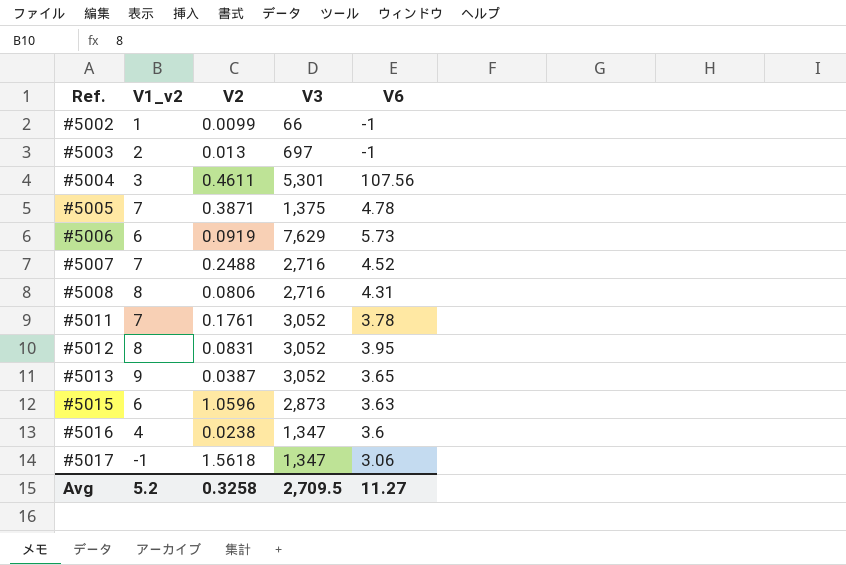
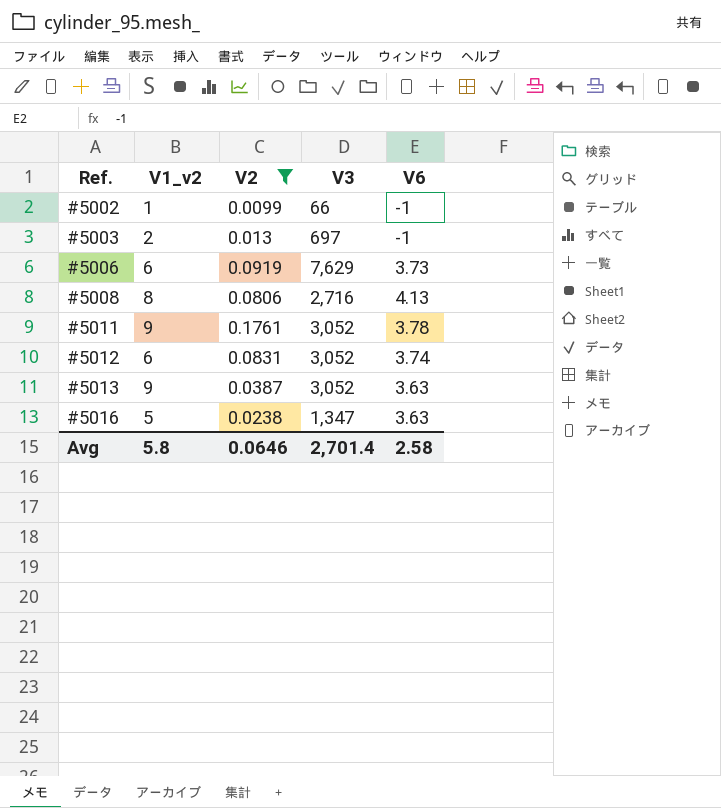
filter: none -> V2 <= 0.1761
#5006 | V6: 5.73 -> 3.73
#5008 | V6: 4.31 -> 4.13
#5011 | V1_v2: 7 -> 9
#5012 | V1_v2: 8 -> 6
#5012 | V6: 3.95 -> 3.74
#5013 | V6: 3.65 -> 3.63
#5016 | V1_v2: 4 -> 5
#5016 | V6: 3.6 -> 3.63
Avg | V1_v2: 5.2 -> 5.8
Avg | V2: 0.3258 -> 0.0646
Avg | V3: 2,709.5 -> 2,701.4
Avg | V6: 11.27 -> 2.58

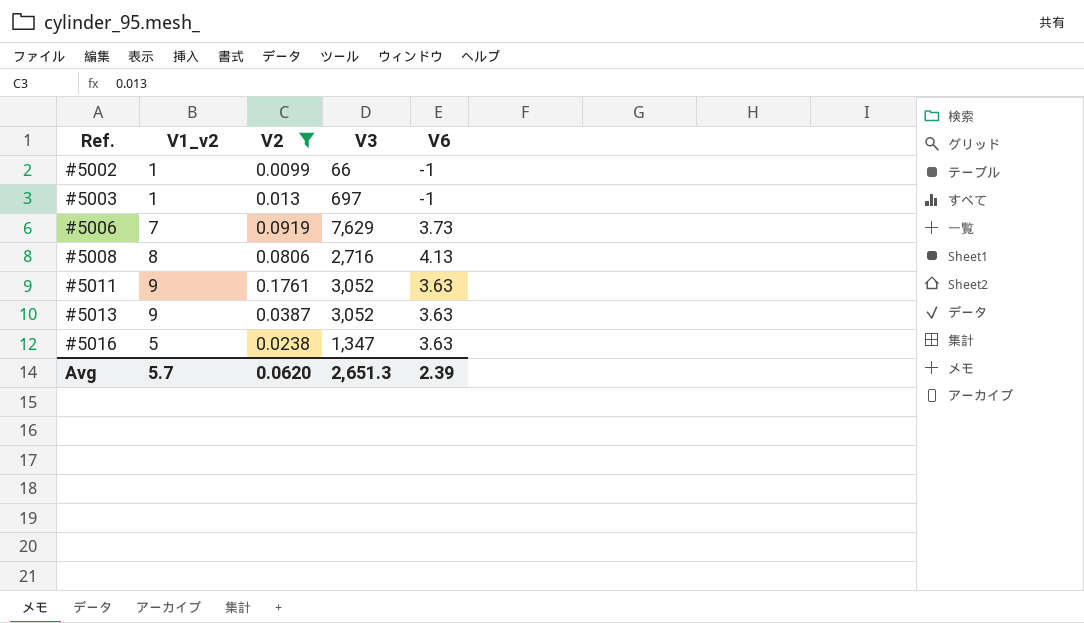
row #5012: 6 | 0.0831 | 3,052 | 3.74 -> none
#5003 | V1_v2: 2 -> 1
#5006 | V1_v2: 6 -> 7
#5011 | V6: 3.78 -> 3.63
Avg | V1_v2: 5.8 -> 5.7
Avg | V2: 0.0646 -> 0.0620
Avg | V3: 2,701.4 -> 2,651.3
Avg | V6: 2.58 -> 2.39

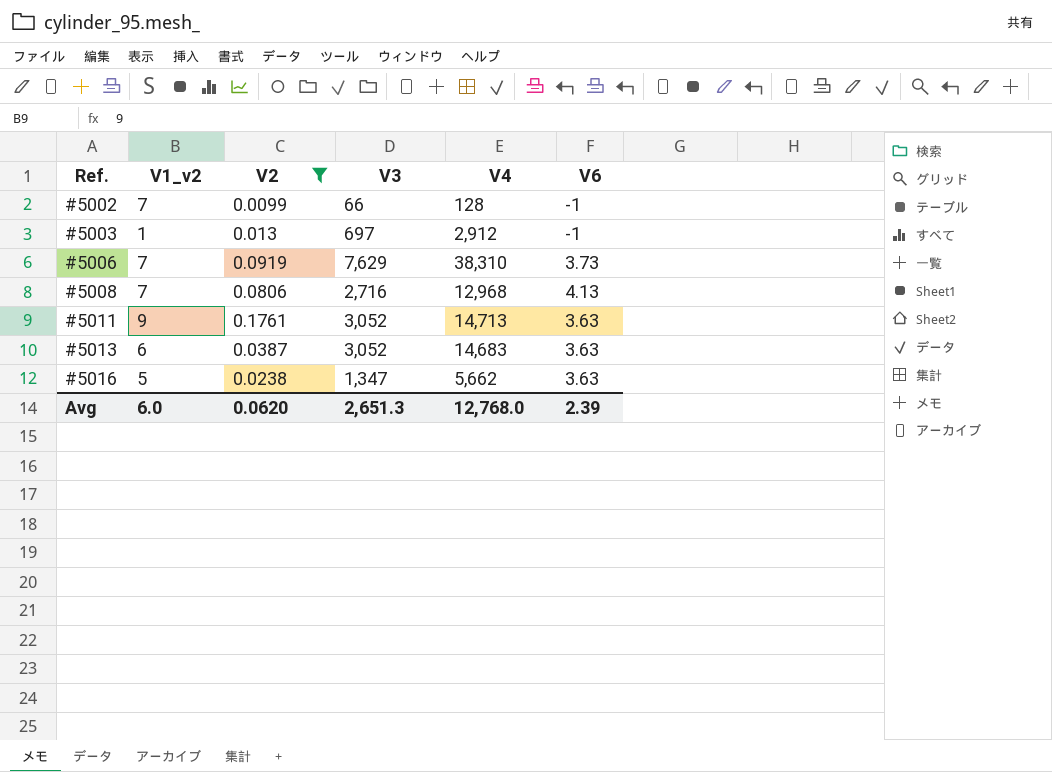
column V4 | position: none -> 5
#5002 | V1_v2: 1 -> 7
#5008 | V1_v2: 8 -> 7
#5013 | V1_v2: 9 -> 6
Avg | V1_v2: 5.7 -> 6.0

